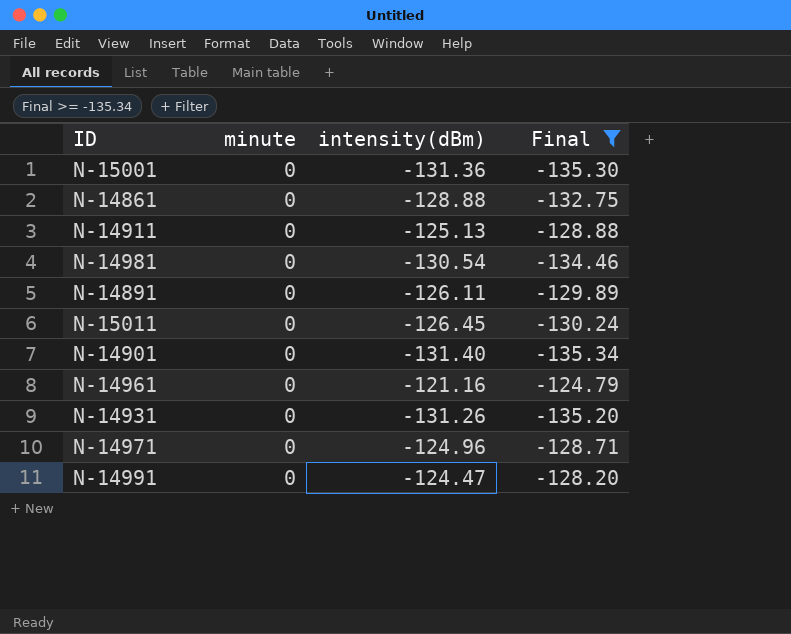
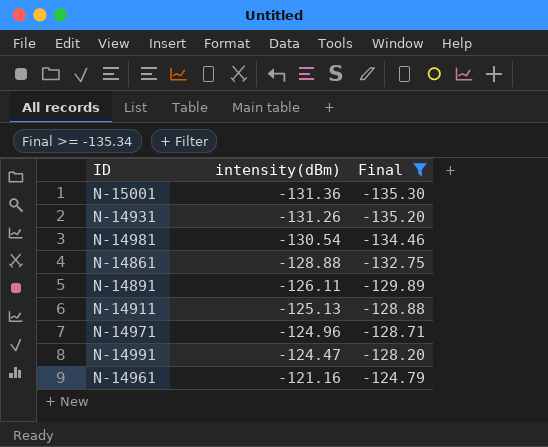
row order: none -> intensity(dBm) ascending
column minute | position: 2 -> none
row N-15011: 0 | -126.45 | -130.24 -> none
row N-14901: 0 | -131.40 | -135.34 -> none

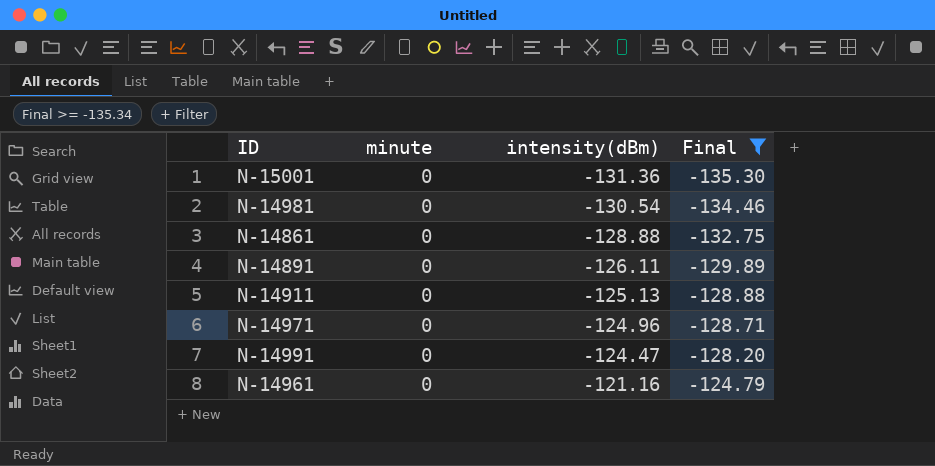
column minute | position: none -> 2
row N-14931: -131.26 | -135.20 -> none

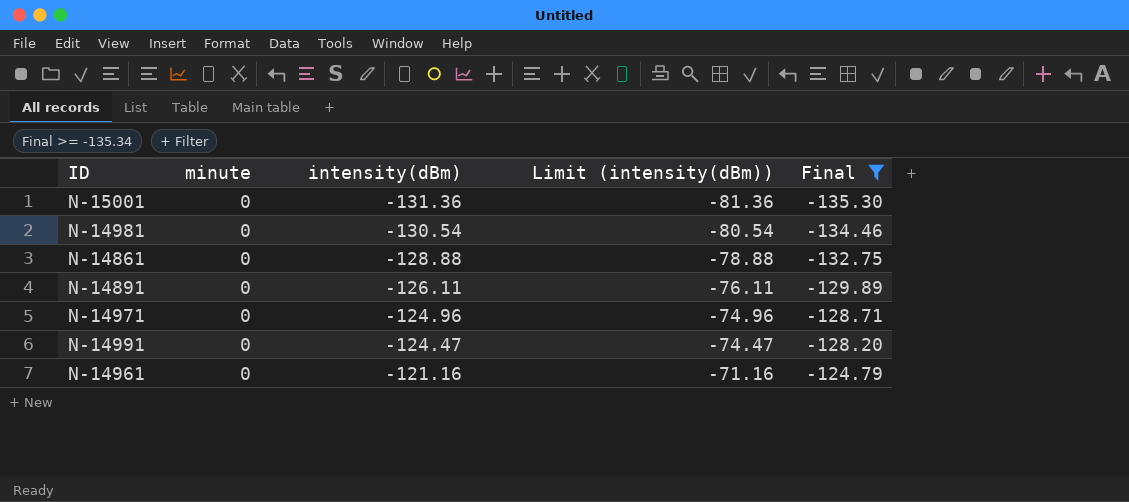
column Limit (intensity(dBm)) | formula: none -> [intensity(dBm)] + 50
row N-14911: 0 | -125.13 | -128.88 -> none

